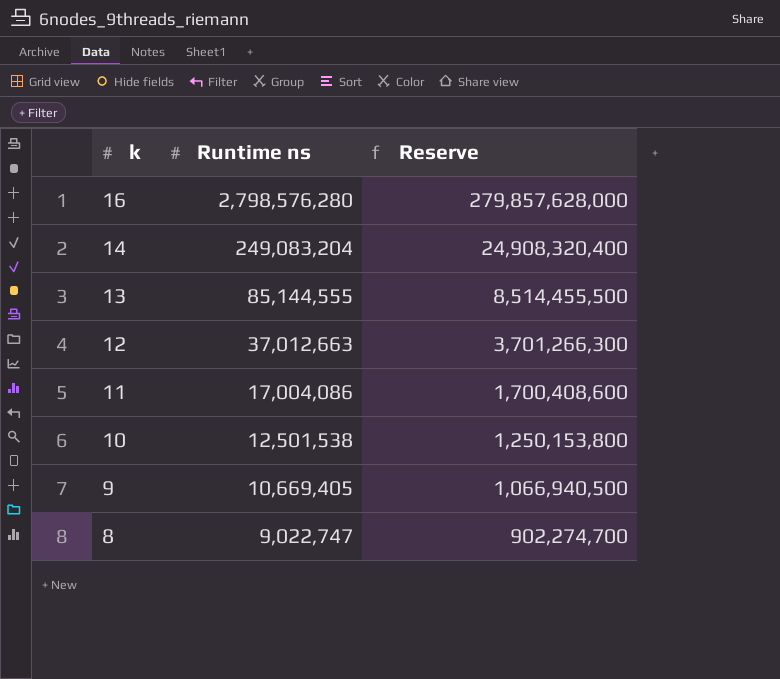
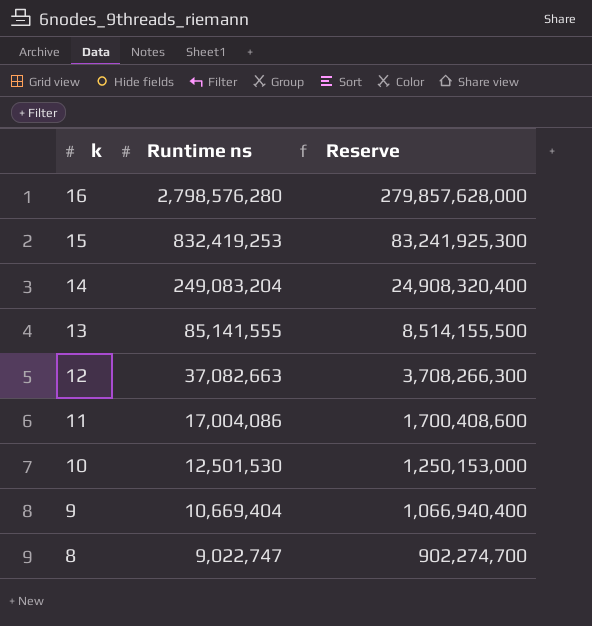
row 15: none -> 832,419,253 | 83,241,925,300
13 | Runtime ns: 85,144,555 -> 85,141,555
13 | Reserve: 8,514,455,500 -> 8,514,155,500
12 | Runtime ns: 37,012,663 -> 37,082,663
12 | Reserve: 3,701,266,300 -> 3,708,266,300
10 | Runtime ns: 12,501,538 -> 12,501,530
10 | Reserve: 1,250,153,800 -> 1,250,153,000
9 | Runtime ns: 10,669,405 -> 10,669,404
9 | Reserve: 1,066,940,500 -> 1,066,940,400

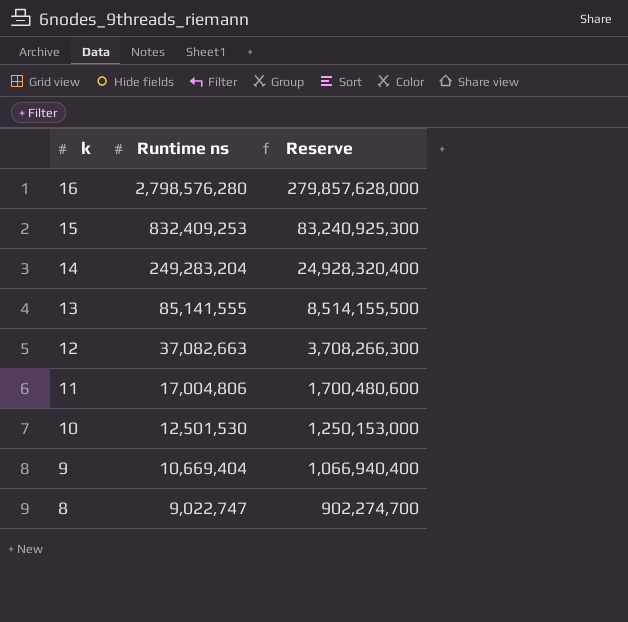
15 | Runtime ns: 832,419,253 -> 832,409,253
15 | Reserve: 83,241,925,300 -> 83,240,925,300
14 | Runtime ns: 249,083,204 -> 249,283,204
14 | Reserve: 24,908,320,400 -> 24,928,320,400
11 | Runtime ns: 17,004,086 -> 17,004,806
11 | Reserve: 1,700,408,600 -> 1,700,480,600

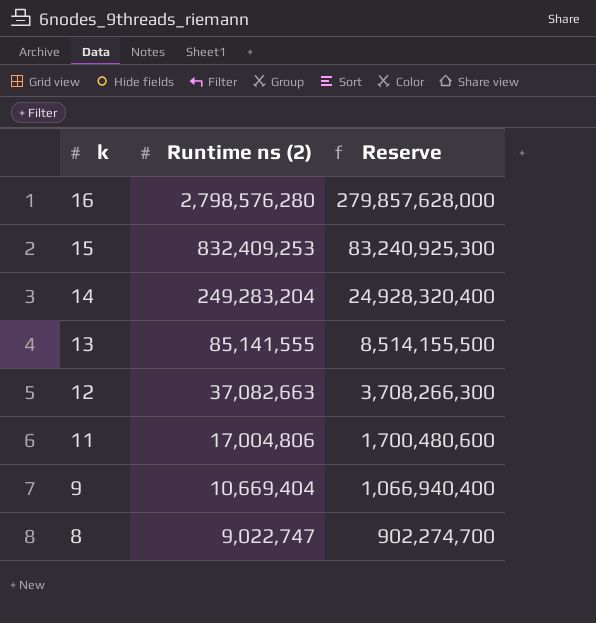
column name: Runtime ns -> Runtime ns (2)
row 10: 12,501,530 | 1,250,153,000 -> none

